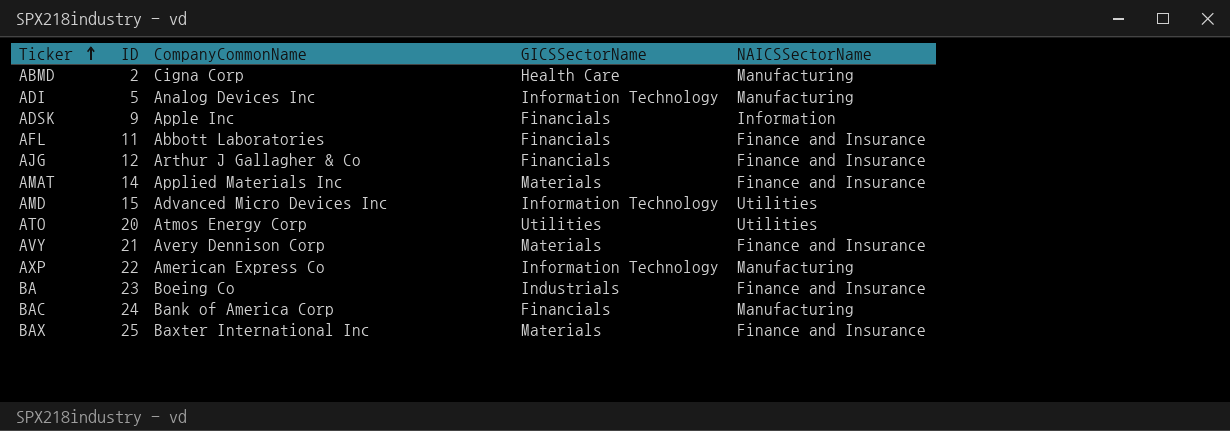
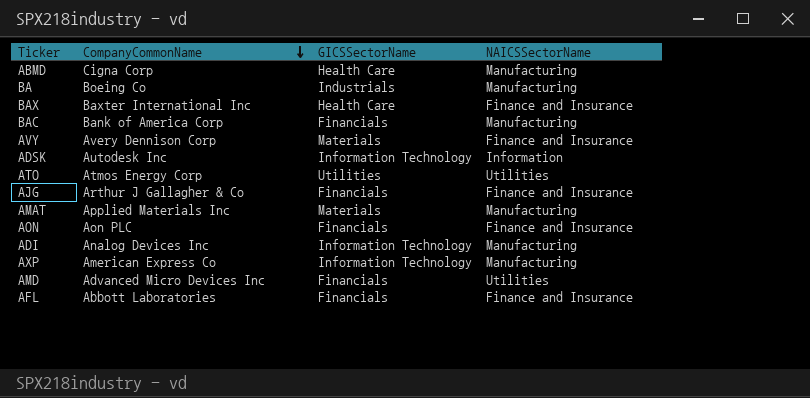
row order: Ticker ascending -> CompanyCommonName descending
column ID | position: 2 -> none
BA | NAICSSectorName: Finance and Insurance -> Manufacturing
BAX | GICSSectorName: Materials -> Health Care
ADSK | CompanyCommonName: Apple Inc -> Autodesk Inc
ADSK | GICSSectorName: Financials -> Information Technology
AMAT | NAICSSectorName: Finance and Insurance -> Manufacturing
row AON: none -> Aon PLC | Financials | Finance and Insurance
AMD | GICSSectorName: Information Technology -> Financials

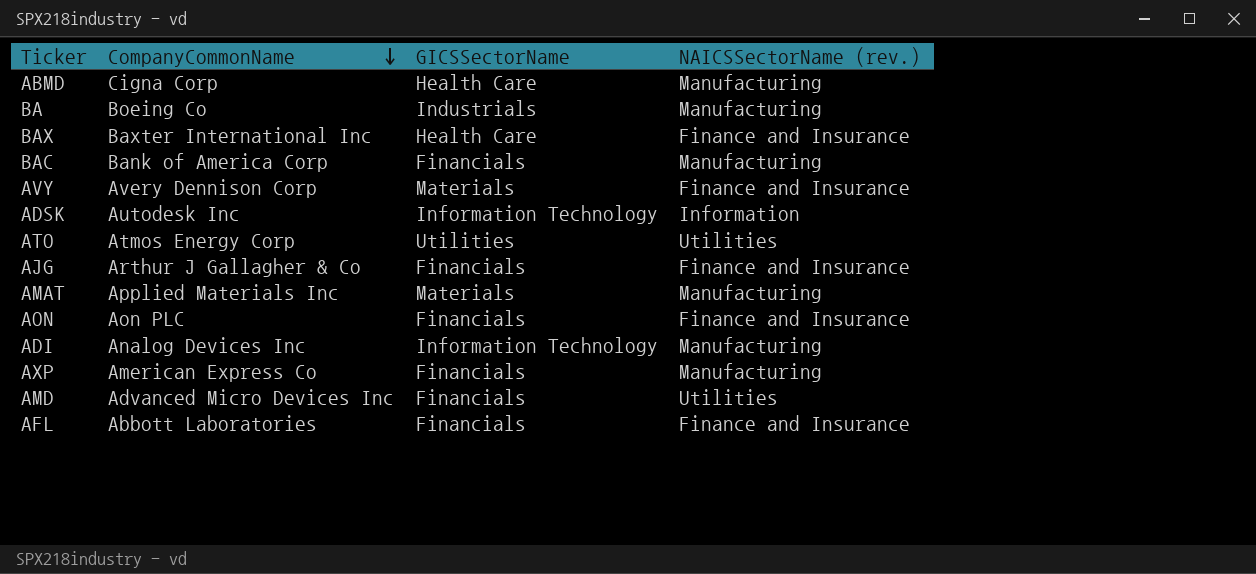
column name: NAICSSectorName -> NAICSSectorName (rev.)
AXP | GICSSectorName: Information Technology -> Financials

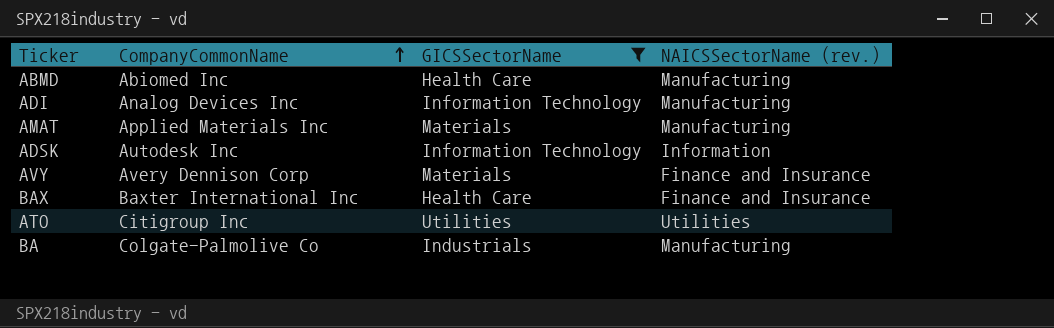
filter: none -> GICSSectorName != Financials
row order: CompanyCommonName descending -> CompanyCommonName ascending
ABMD | CompanyCommonName: Cigna Corp -> Abiomed Inc
ATO | CompanyCommonName: Atmos Energy Corp -> Citigroup Inc
BA | CompanyCommonName: Boeing Co -> Colgate-Palmolive Co

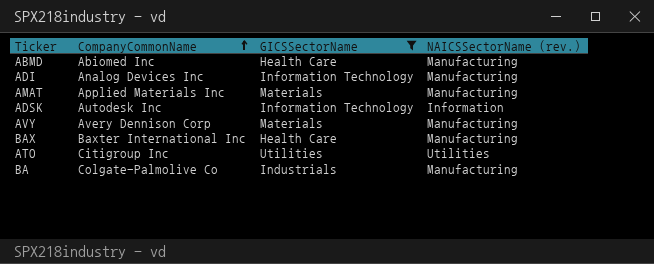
AVY | NAICSSectorName (rev.): Finance and Insurance -> Manufacturing
BAX | NAICSSectorName (rev.): Finance and Insurance -> Manufacturing

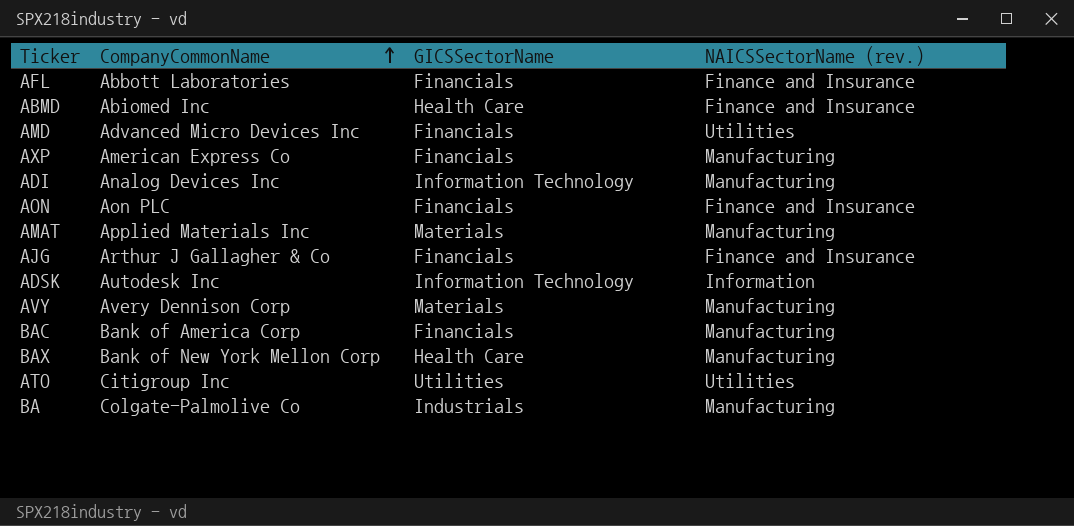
filter: GICSSectorName != Financials -> none
ABMD | NAICSSectorName (rev.): Manufacturing -> Finance and Insurance
BAX | CompanyCommonName: Baxter International Inc -> Bank of New York Mellon Corp

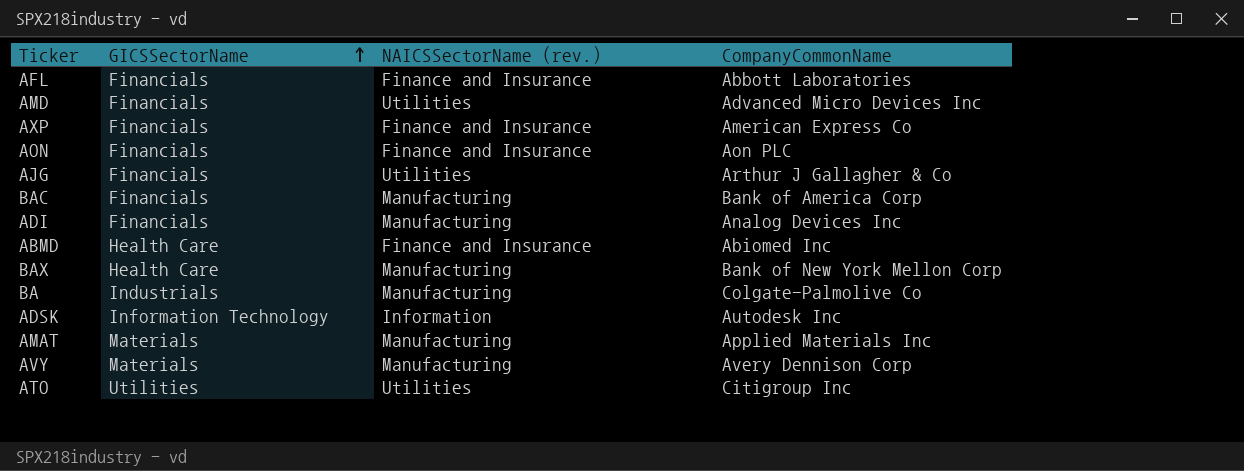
row order: CompanyCommonName ascending -> GICSSectorName ascending
column CompanyCommonName | position: 2 -> 4
AXP | NAICSSectorName (rev.): Manufacturing -> Finance and Insurance
AJG | NAICSSectorName (rev.): Finance and Insurance -> Utilities
ADI | GICSSectorName: Information Technology -> Financials

